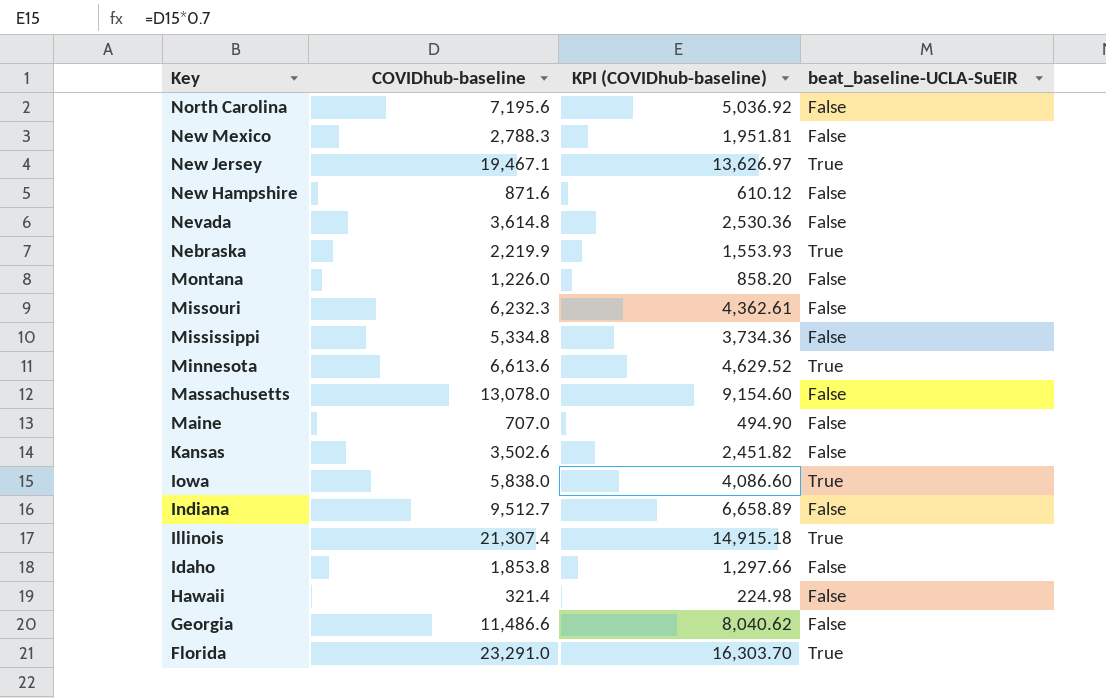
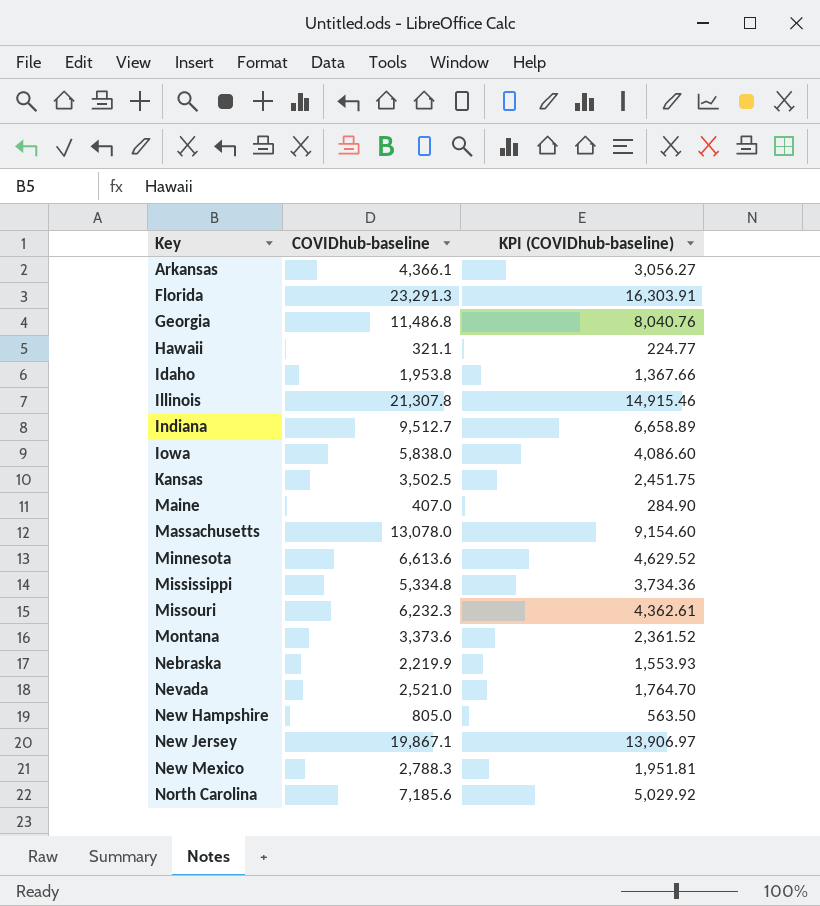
row order: Key descending -> Key ascending
column beat_baseline-UCLA-SuEIR | position: 4 -> none
row Arkansas: none -> 4,366.1 | 3,056.27
Florida | COVIDhub-baseline: 23,291.0 -> 23,291.3
Florida | KPI (COVIDhub-baseline): 16,303.70 -> 16,303.91
Georgia | COVIDhub-baseline: 11,486.6 -> 11,486.8
Georgia | KPI (COVIDhub-baseline): 8,040.62 -> 8,040.76
Hawaii | COVIDhub-baseline: 321.4 -> 321.1
Hawaii | KPI (COVIDhub-baseline): 224.98 -> 224.77
Idaho | COVIDhub-baseline: 1,853.8 -> 1,953.8
Idaho | KPI (COVIDhub-baseline): 1,297.66 -> 1,367.66
Illinois | COVIDhub-baseline: 21,307.4 -> 21,307.8
Illinois | KPI (COVIDhub-baseline): 14,915.18 -> 14,915.46
Kansas | COVIDhub-baseline: 3,502.6 -> 3,502.5
Kansas | KPI (COVIDhub-baseline): 2,451.82 -> 2,451.75
Maine | COVIDhub-baseline: 707.0 -> 407.0
Maine | KPI (COVIDhub-baseline): 494.90 -> 284.90
Montana | COVIDhub-baseline: 1,226.0 -> 3,373.6
Montana | KPI (COVIDhub-baseline): 858.20 -> 2,361.52
Nevada | COVIDhub-baseline: 3,614.8 -> 2,521.0
Nevada | KPI (COVIDhub-baseline): 2,530.36 -> 1,764.70
New Hampshire | COVIDhub-baseline: 871.6 -> 805.0
New Hampshire | KPI (COVIDhub-baseline): 610.12 -> 563.50
New Jersey | COVIDhub-baseline: 19,467.1 -> 19,867.1
New Jersey | KPI (COVIDhub-baseline): 13,626.97 -> 13,906.97
North Carolina | COVIDhub-baseline: 7,195.6 -> 7,185.6
North Carolina | KPI (COVIDhub-baseline): 5,036.92 -> 5,029.92

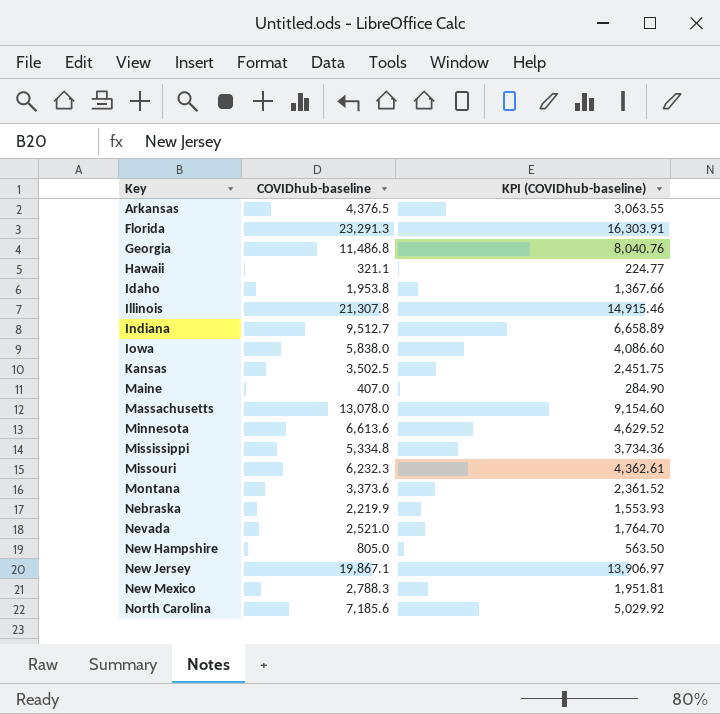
Arkansas | COVIDhub-baseline: 4,366.1 -> 4,376.5
Arkansas | KPI (COVIDhub-baseline): 3,056.27 -> 3,063.55

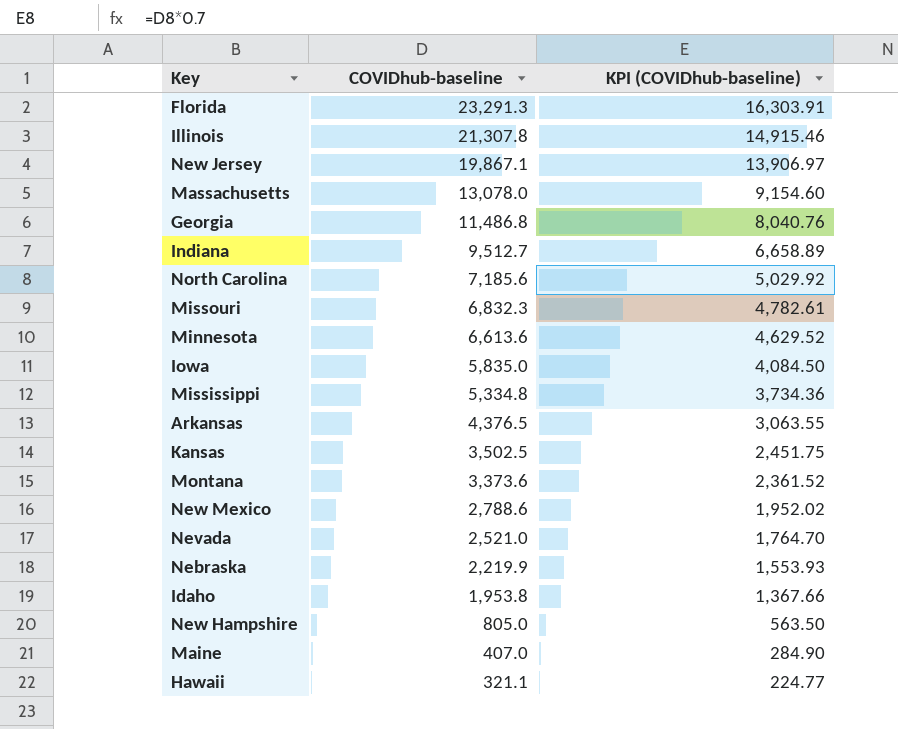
row order: Key ascending -> COVIDhub-baseline descending
Missouri | COVIDhub-baseline: 6,232.3 -> 6,832.3
Missouri | KPI (COVIDhub-baseline): 4,362.61 -> 4,782.61
Iowa | COVIDhub-baseline: 5,838.0 -> 5,835.0
Iowa | KPI (COVIDhub-baseline): 4,086.60 -> 4,084.50
New Mexico | COVIDhub-baseline: 2,788.3 -> 2,788.6
New Mexico | KPI (COVIDhub-baseline): 1,951.81 -> 1,952.02

